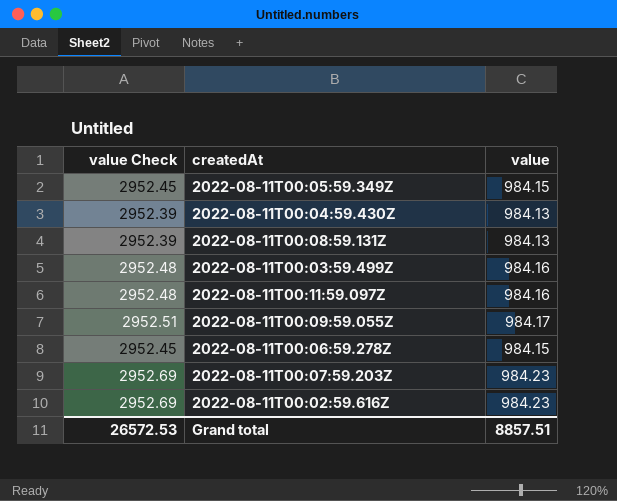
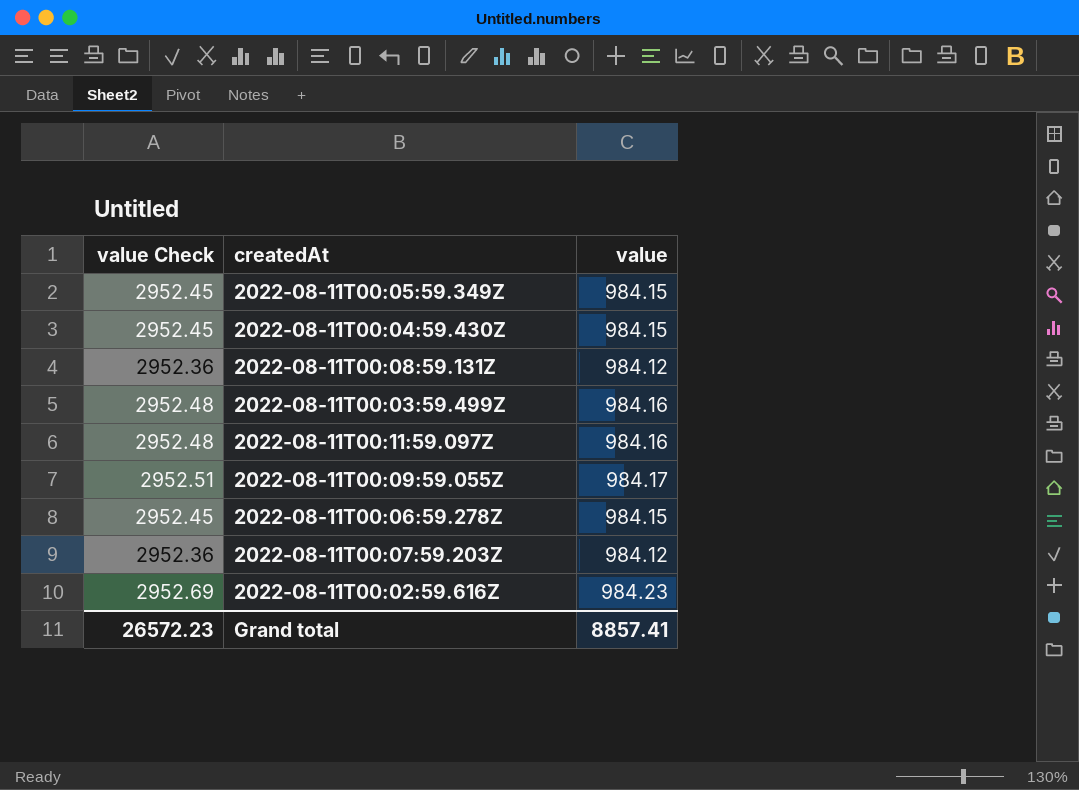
2022-08-11T00:04:59.430Z | value Check: 2952.39 -> 2952.45
2022-08-11T00:04:59.430Z | value: 984.13 -> 984.15
2022-08-11T00:08:59.131Z | value Check: 2952.39 -> 2952.36
2022-08-11T00:08:59.131Z | value: 984.13 -> 984.12
2022-08-11T00:07:59.203Z | value Check: 2952.69 -> 2952.36
2022-08-11T00:07:59.203Z | value: 984.23 -> 984.12
Grand total | value Check: 26572.53 -> 26572.23
Grand total | value: 8857.51 -> 8857.41

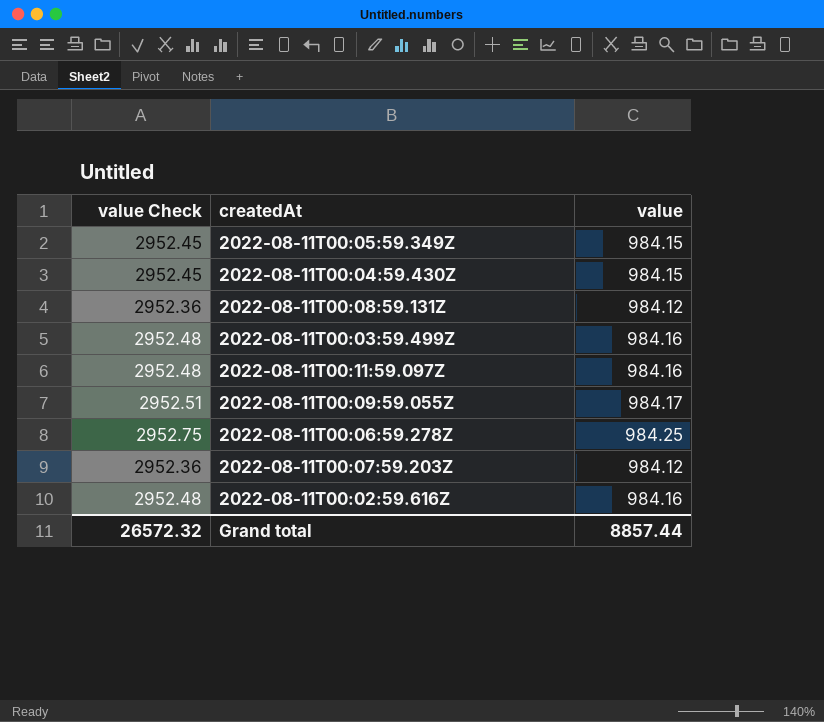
2022-08-11T00:06:59.278Z | value Check: 2952.45 -> 2952.75
2022-08-11T00:06:59.278Z | value: 984.15 -> 984.25
2022-08-11T00:02:59.616Z | value Check: 2952.69 -> 2952.48
2022-08-11T00:02:59.616Z | value: 984.23 -> 984.16
Grand total | value Check: 26572.23 -> 26572.32
Grand total | value: 8857.41 -> 8857.44

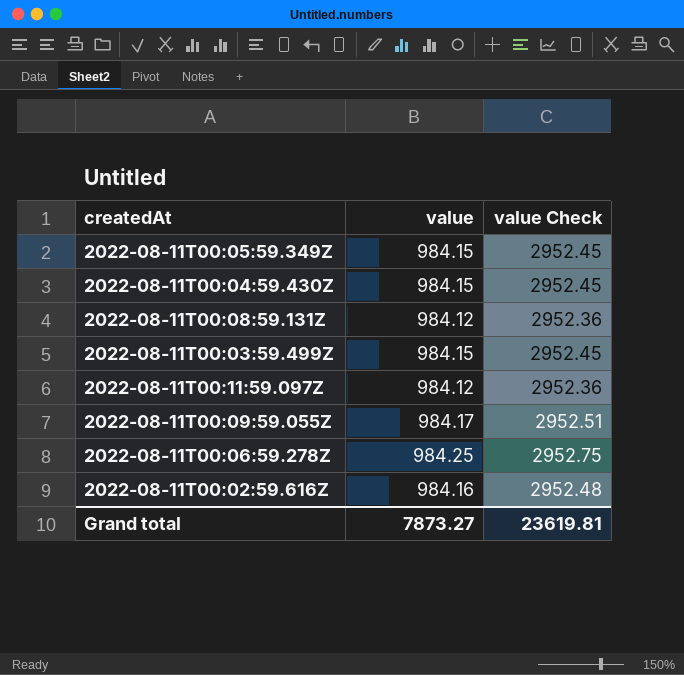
column value Check | position: 1 -> 3
row 2022-08-11T00:07:59.203Z: 2952.36 | 984.12 -> none
2022-08-11T00:03:59.499Z | value: 984.16 -> 984.15
2022-08-11T00:03:59.499Z | value Check: 2952.48 -> 2952.45
2022-08-11T00:11:59.097Z | value: 984.16 -> 984.12
2022-08-11T00:11:59.097Z | value Check: 2952.48 -> 2952.36
Grand total | value: 8857.44 -> 7873.27
Grand total | value Check: 26572.32 -> 23619.81

